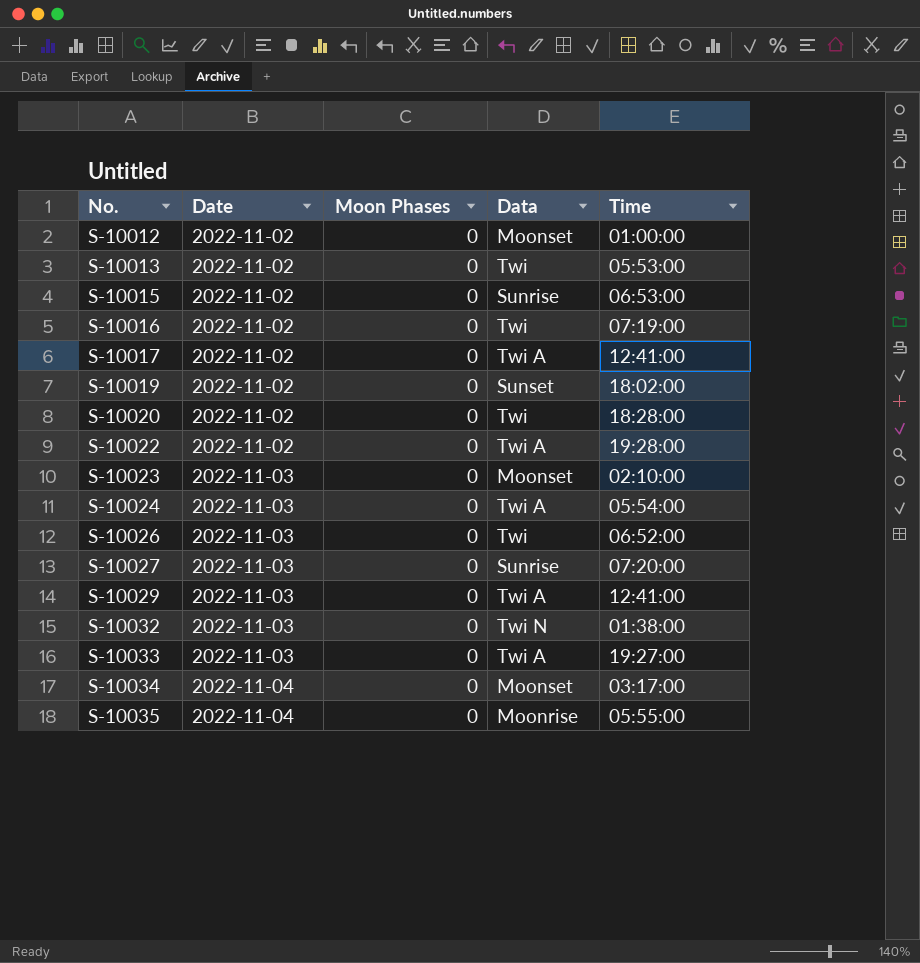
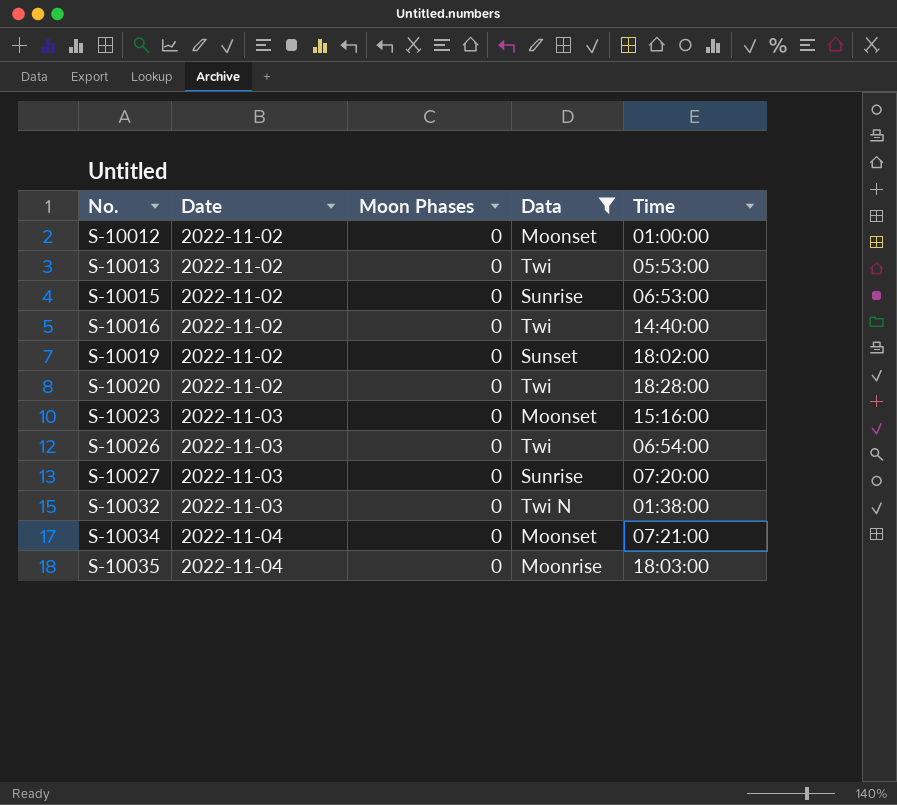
filter: none -> Data != Twi A
S-10016 | Time: 07:19:00 -> 14:40:00
S-10023 | Time: 02:10:00 -> 15:16:00
S-10026 | Time: 06:52:00 -> 06:54:00
S-10034 | Time: 03:17:00 -> 07:21:00
S-10035 | Time: 05:55:00 -> 18:03:00

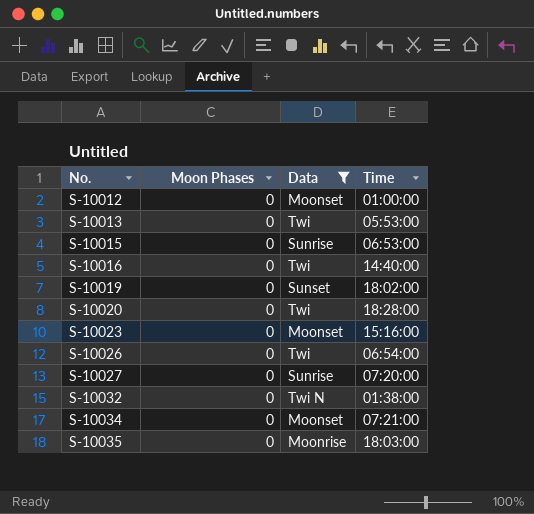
column Date | position: 2 -> none

